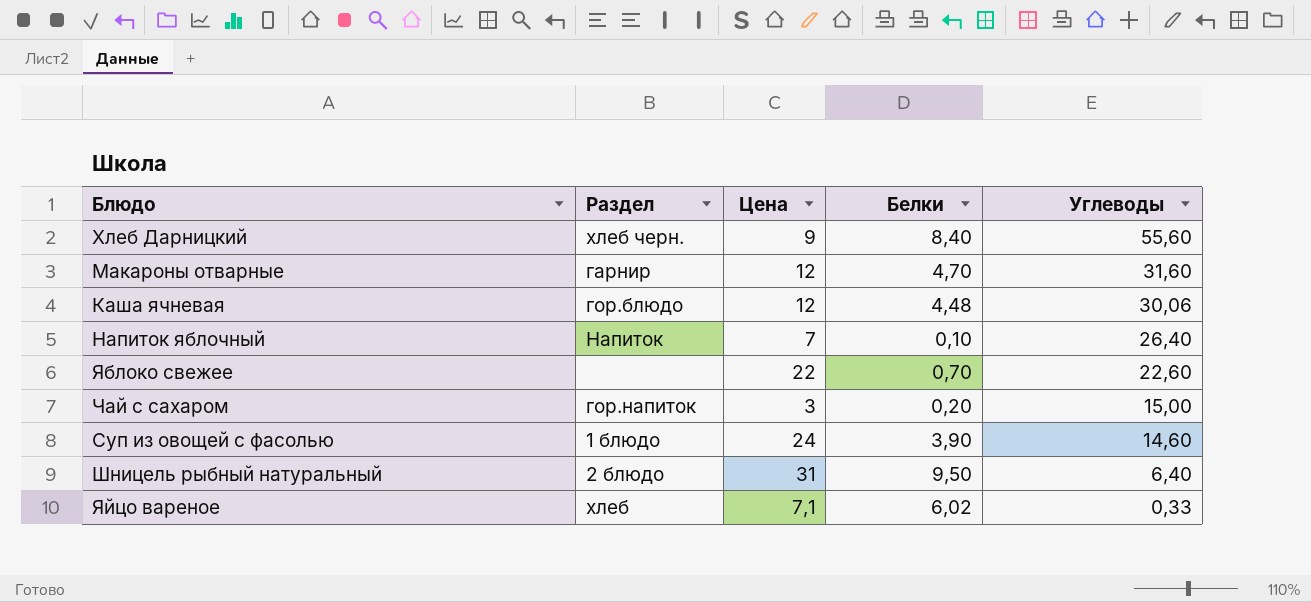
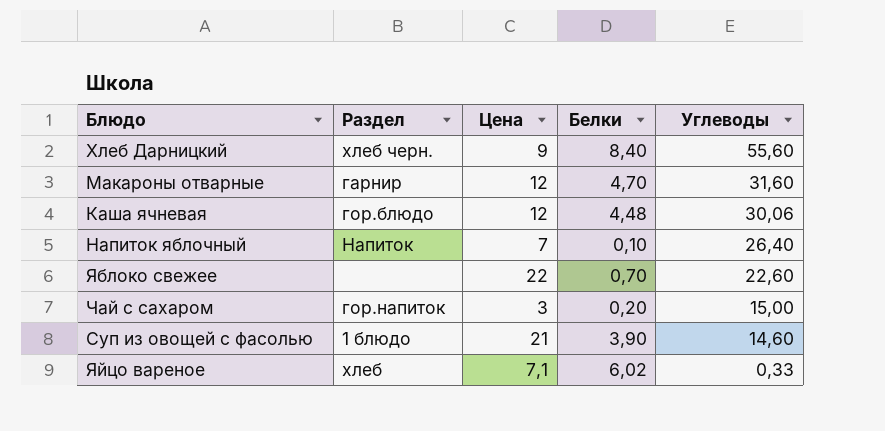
row Шницель рыбный натуральный: 2 блюдо | 31 | 9,50 | 6,40 -> none
Суп из овощей с фасолью | Цена: 24 -> 21

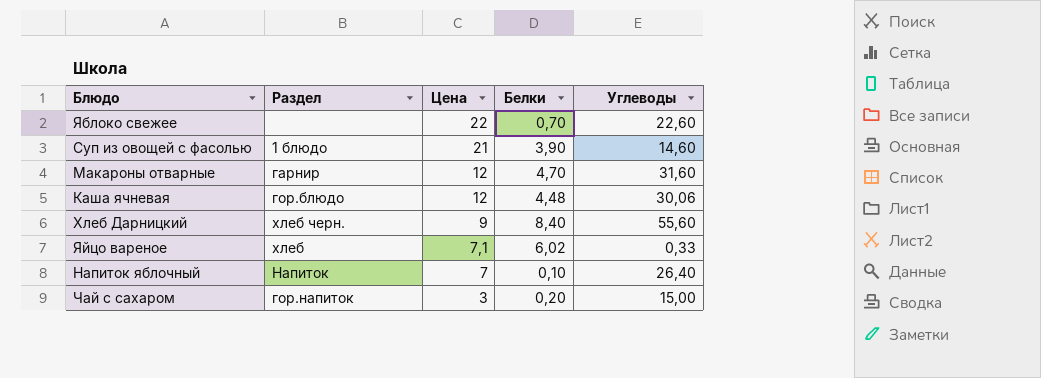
row order: Углеводы descending -> Цена descending

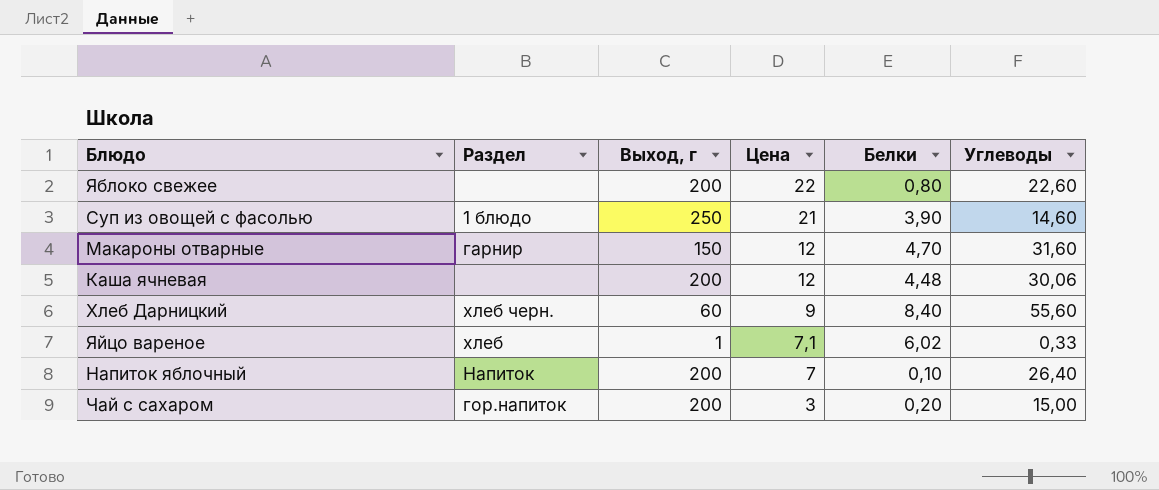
column Выход, г | position: none -> 3
Яблоко свежее | Белки: 0,70 -> 0,80
Каша ячневая | Раздел: гор.блюдо -> none

